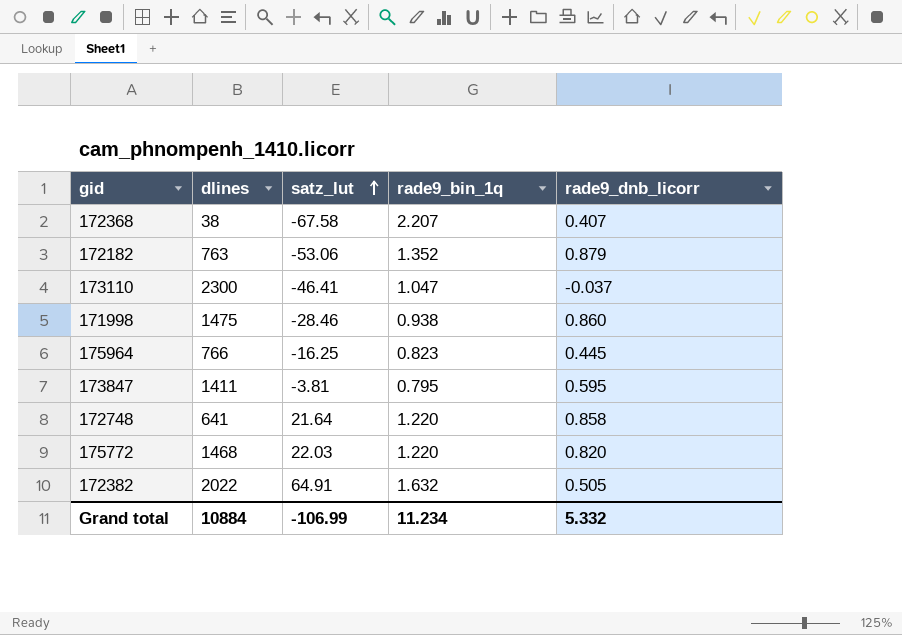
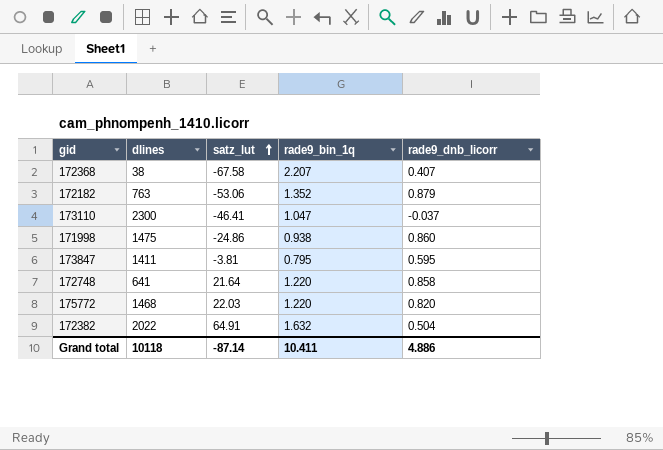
row 175964: 766 | -16.25 | 0.823 | 0.445 -> none
171998 | satz_lut: -28.46 -> -24.86
172382 | rade9_dnb_licorr: 0.505 -> 0.504
Grand total | dlines: 10884 -> 10118
Grand total | satz_lut: -106.99 -> -87.14
Grand total | rade9_bin_1q: 11.234 -> 10.411
Grand total | rade9_dnb_licorr: 5.332 -> 4.886

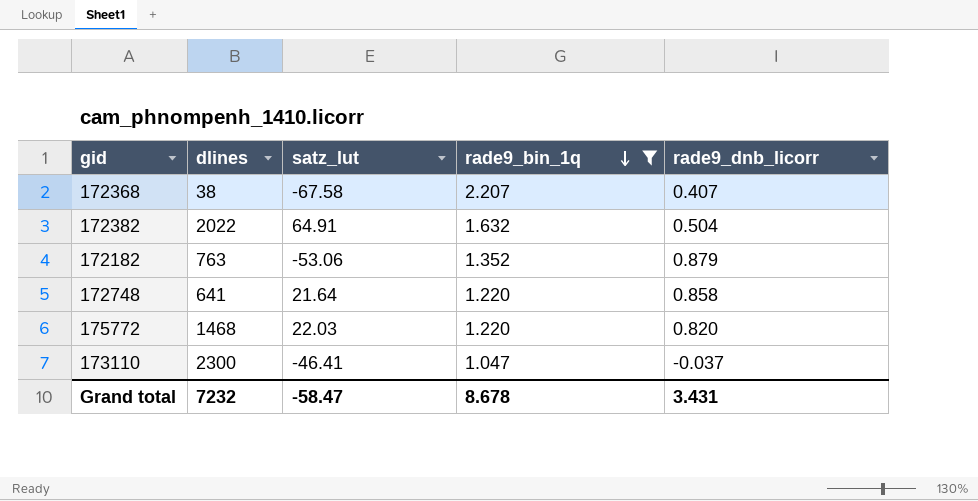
filter: none -> rade9_bin_1q >= 1.047
row order: satz_lut ascending -> rade9_bin_1q descending
Grand total | dlines: 10118 -> 7232
Grand total | satz_lut: -87.14 -> -58.47
Grand total | rade9_bin_1q: 10.411 -> 8.678
Grand total | rade9_dnb_licorr: 4.886 -> 3.431

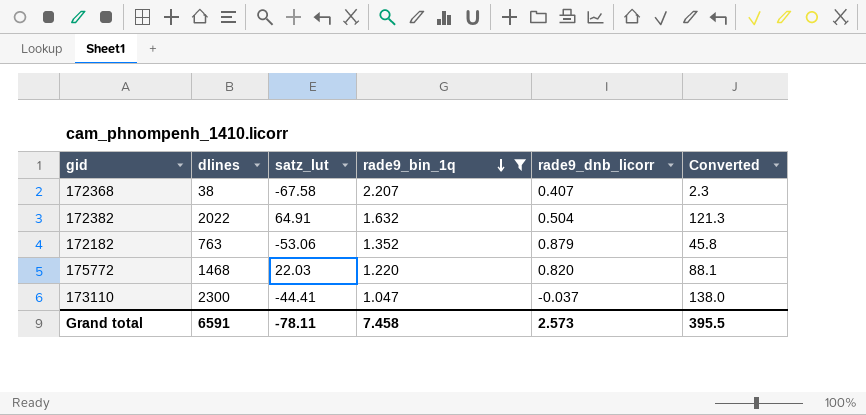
column Converted | formula: none -> [dlines] * 0.06
row 172748: 641 | 21.64 | 1.220 | 0.858 -> none
173110 | satz_lut: -46.41 -> -44.41
Grand total | dlines: 7232 -> 6591
Grand total | satz_lut: -58.47 -> -78.11
Grand total | rade9_bin_1q: 8.678 -> 7.458
Grand total | rade9_dnb_licorr: 3.431 -> 2.573

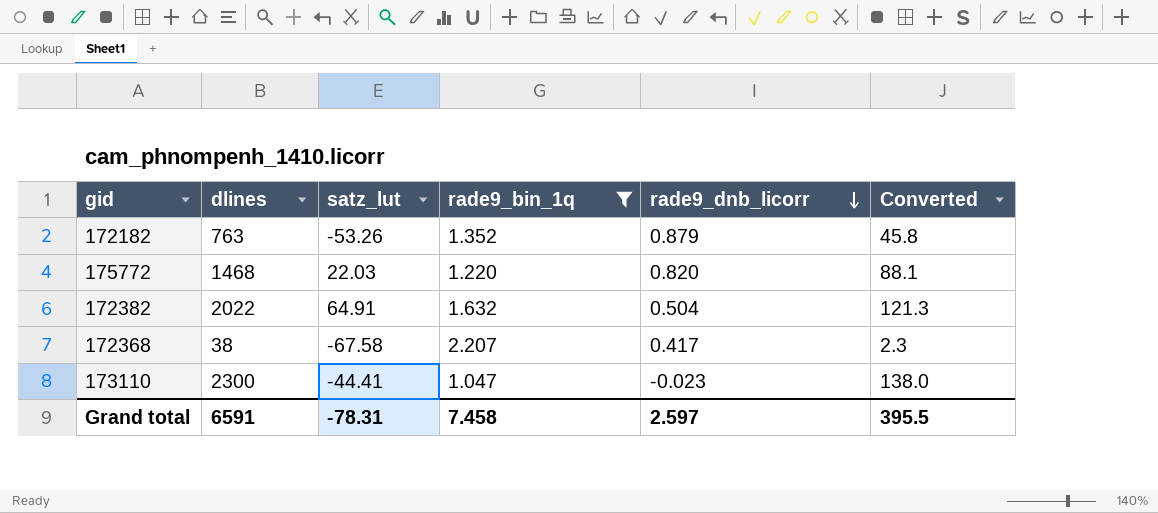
row order: rade9_bin_1q descending -> rade9_dnb_licorr descending
172182 | satz_lut: -53.06 -> -53.26
172368 | rade9_dnb_licorr: 0.407 -> 0.417
173110 | rade9_dnb_licorr: -0.037 -> -0.023
Grand total | satz_lut: -78.11 -> -78.31
Grand total | rade9_dnb_licorr: 2.573 -> 2.597

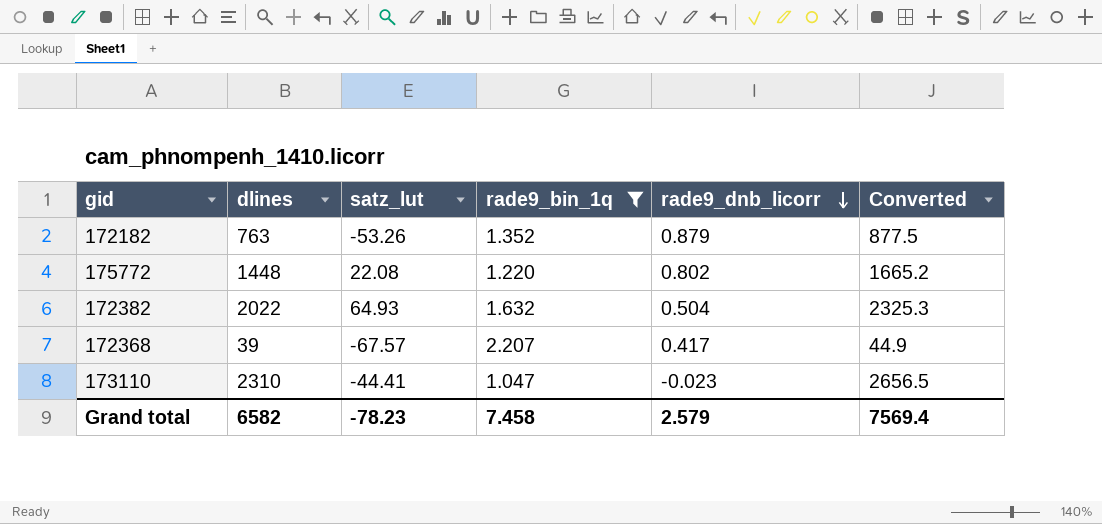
column Converted | formula: [dlines] * 0.06 -> [dlines] * 1.15
175772 | dlines: 1468 -> 1448
175772 | satz_lut: 22.03 -> 22.08
175772 | rade9_dnb_licorr: 0.820 -> 0.802
172382 | satz_lut: 64.91 -> 64.93
172368 | dlines: 38 -> 39
172368 | satz_lut: -67.58 -> -67.57
173110 | dlines: 2300 -> 2310
Grand total | dlines: 6591 -> 6582
Grand total | satz_lut: -78.31 -> -78.23
Grand total | rade9_dnb_licorr: 2.597 -> 2.579
Grand total | Converted: 395.5 -> 7569.4

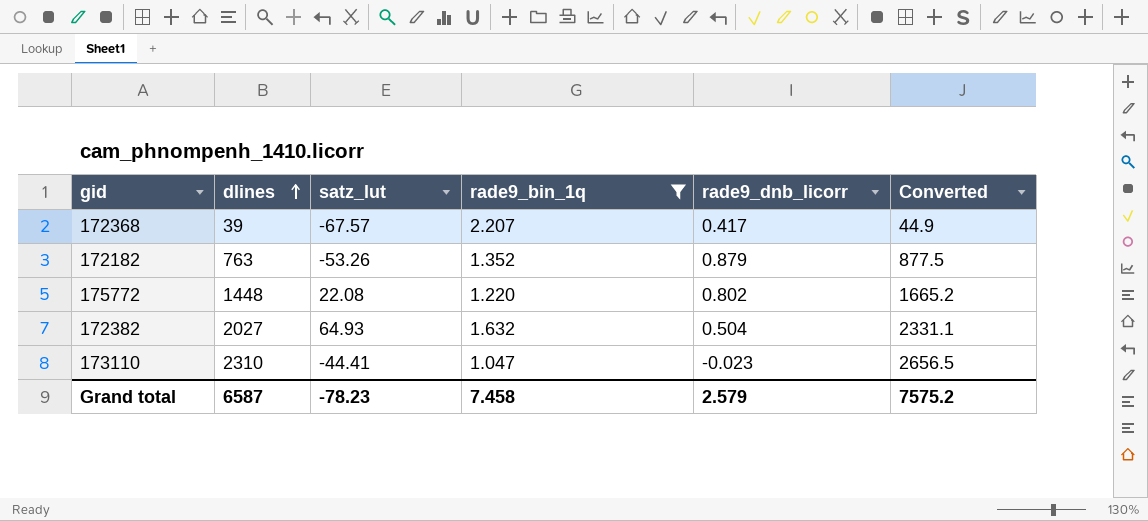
row order: rade9_dnb_licorr descending -> dlines ascending
172382 | dlines: 2022 -> 2027
172382 | Converted: 2325.3 -> 2331.1
Grand total | dlines: 6582 -> 6587
Grand total | Converted: 7569.4 -> 7575.2

